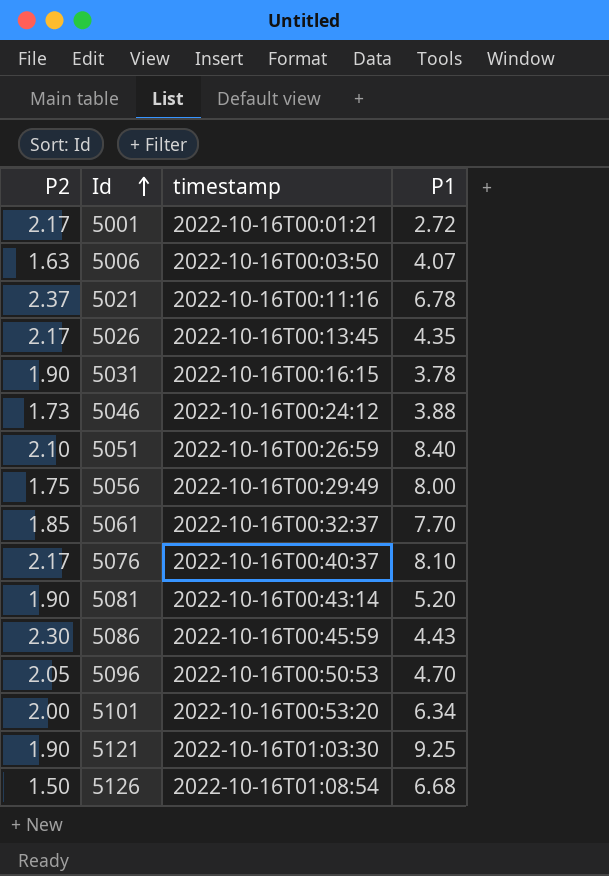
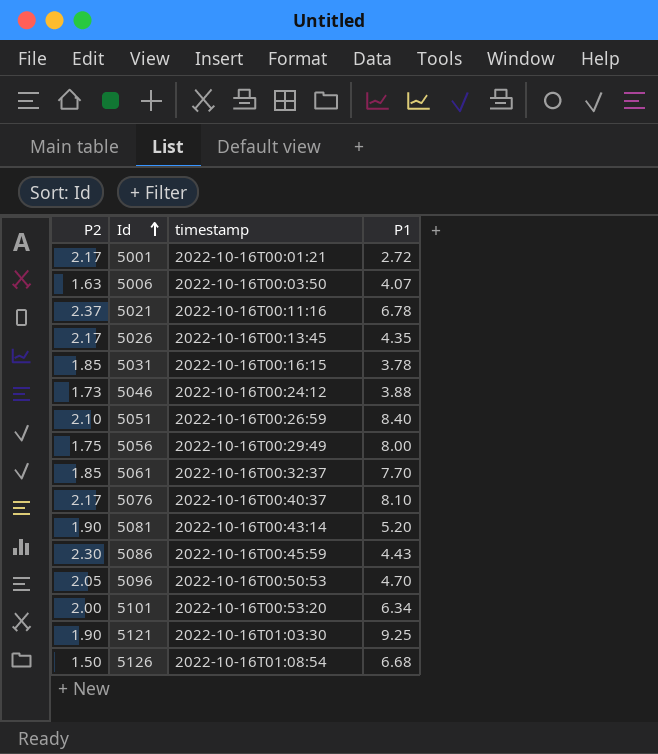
5031 | P2: 1.90 -> 1.85

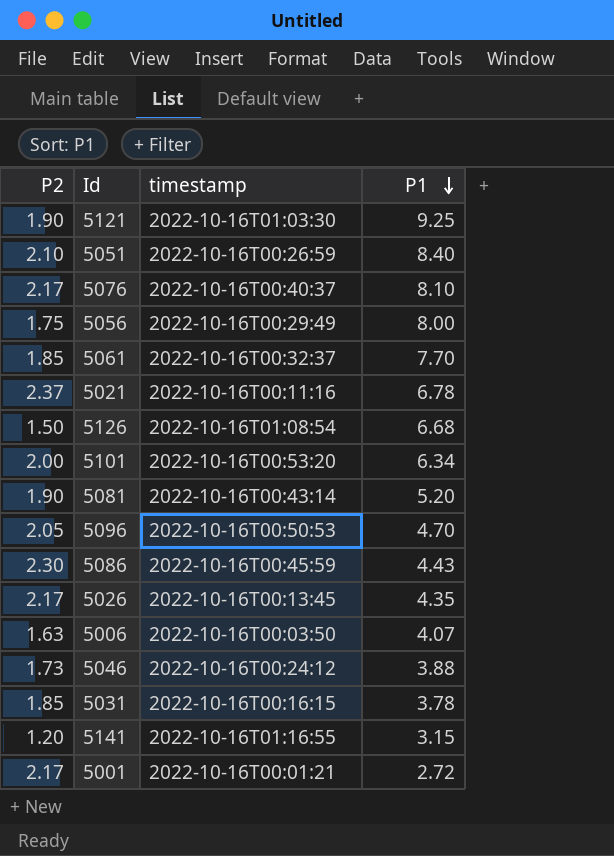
row order: Id ascending -> P1 descending
row 5141: none -> 1.20 | 2022-10-16T01:16:55 | 3.15

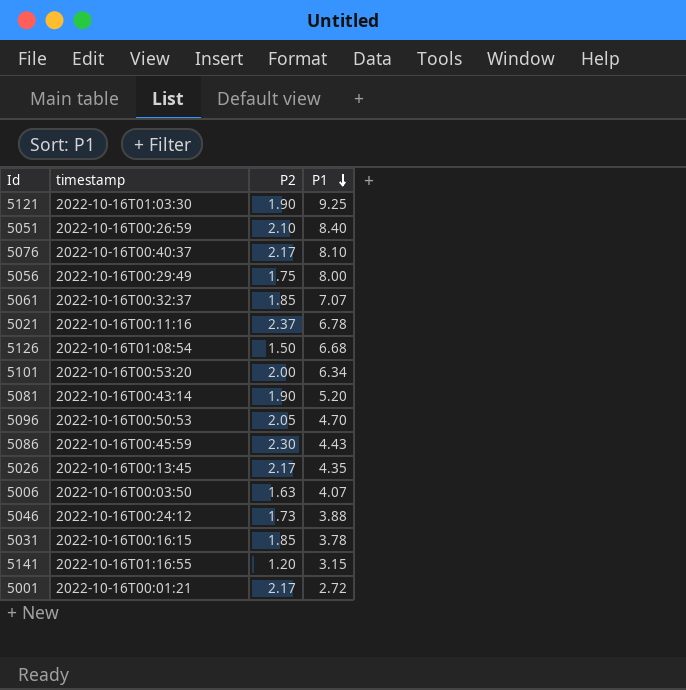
column P2 | position: 1 -> 3
5061 | P1: 7.70 -> 7.07

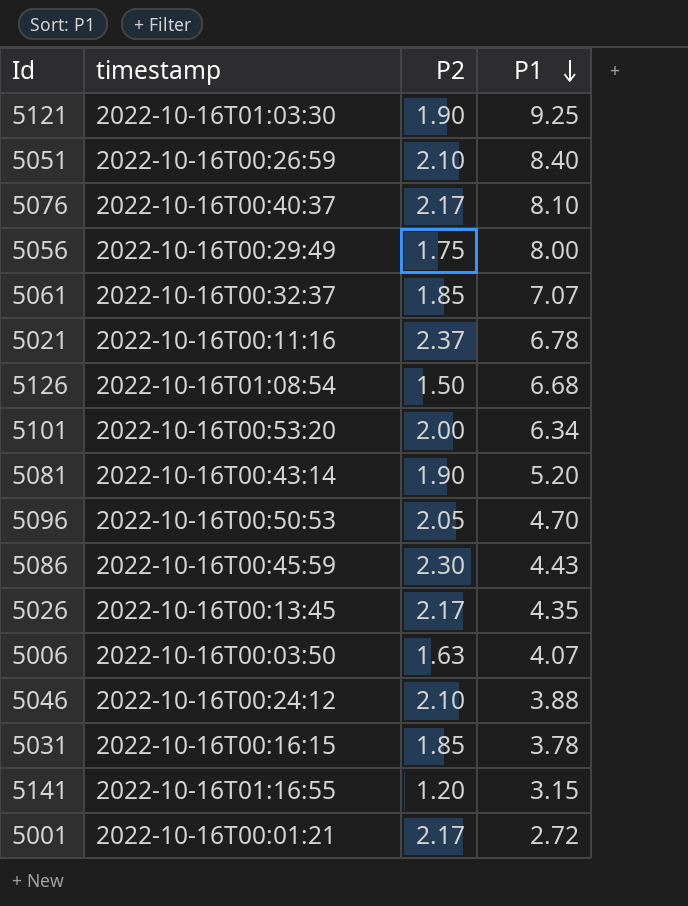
5046 | P2: 1.73 -> 2.10

